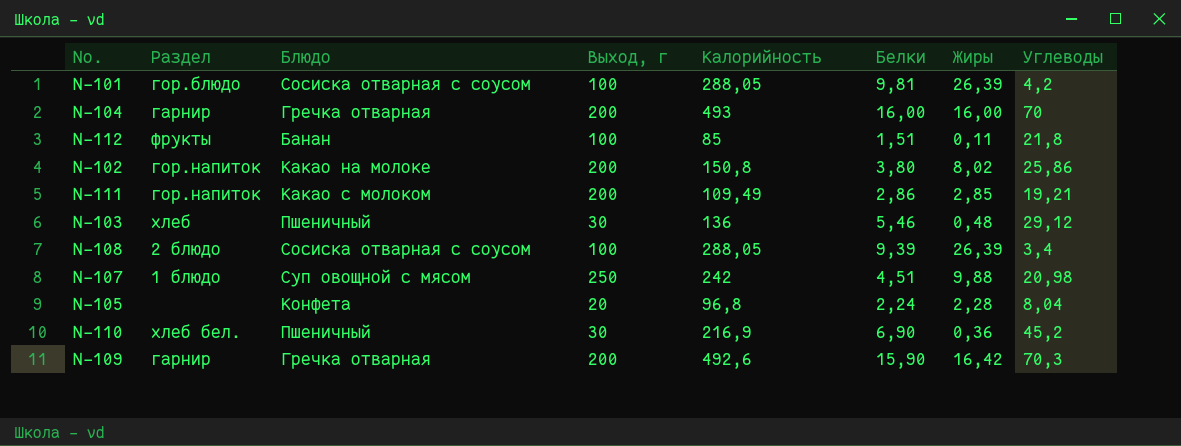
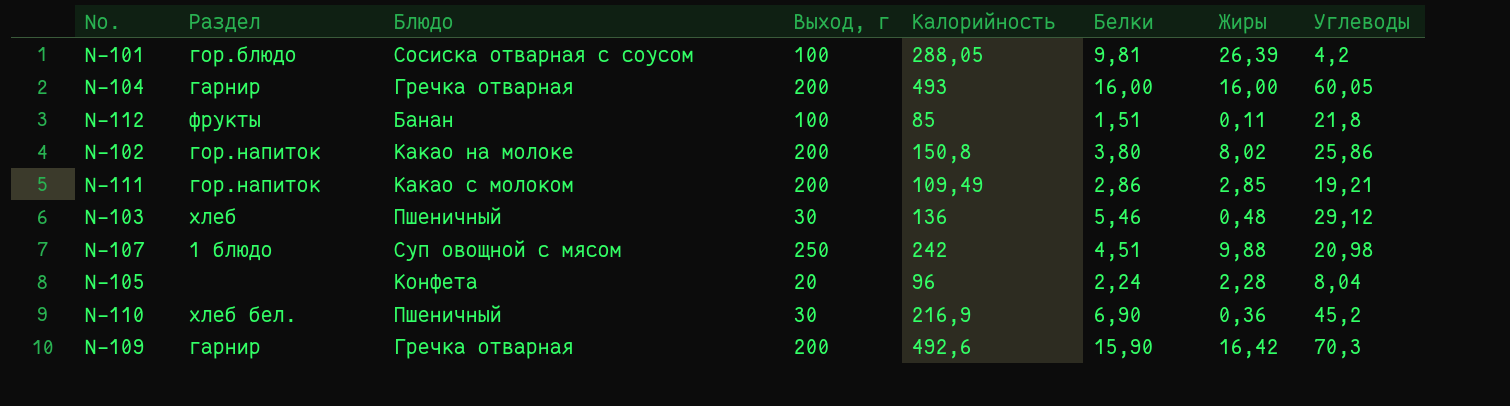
row N-108: 2 блюдо | Сосиска отварная с соусом | 100 | 288,05 | 9,39 | 26,39 | 3,4 -> none
N-104 | Углеводы: 70 -> 60,05
N-105 | Калорийность: 96,8 -> 96

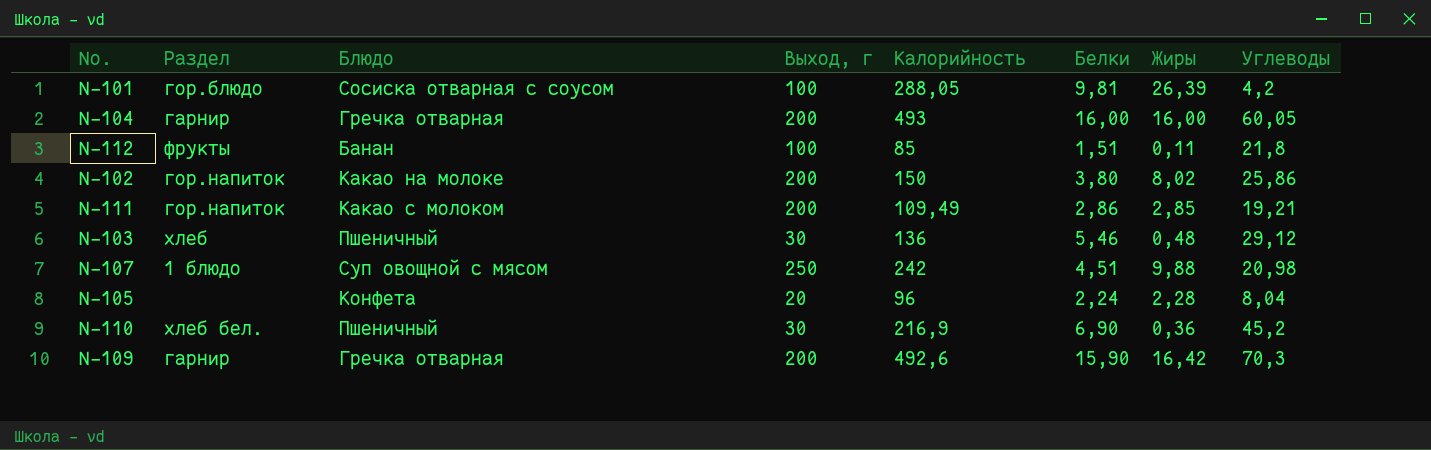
N-102 | Калорийность: 150,8 -> 150

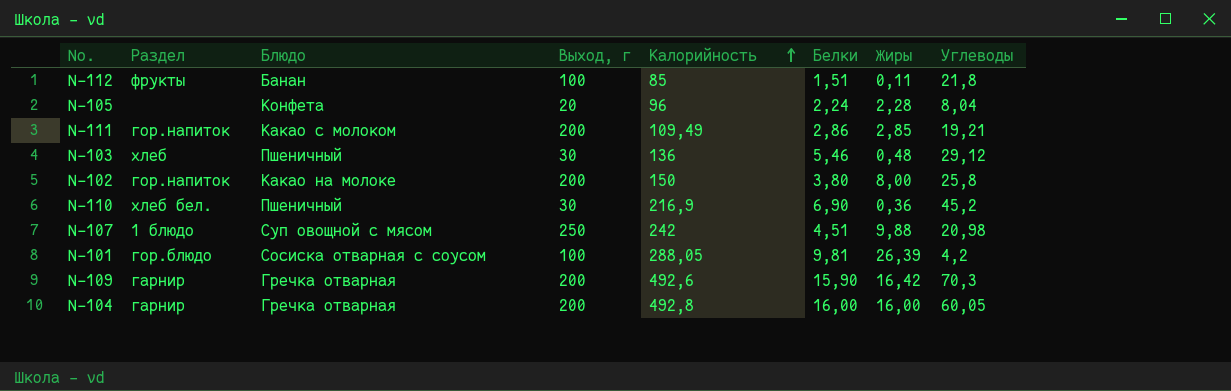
row order: none -> Калорийность ascending
N-102 | Жиры: 8,02 -> 8,00
N-102 | Углеводы: 25,86 -> 25,8
N-104 | Калорийность: 493 -> 492,8

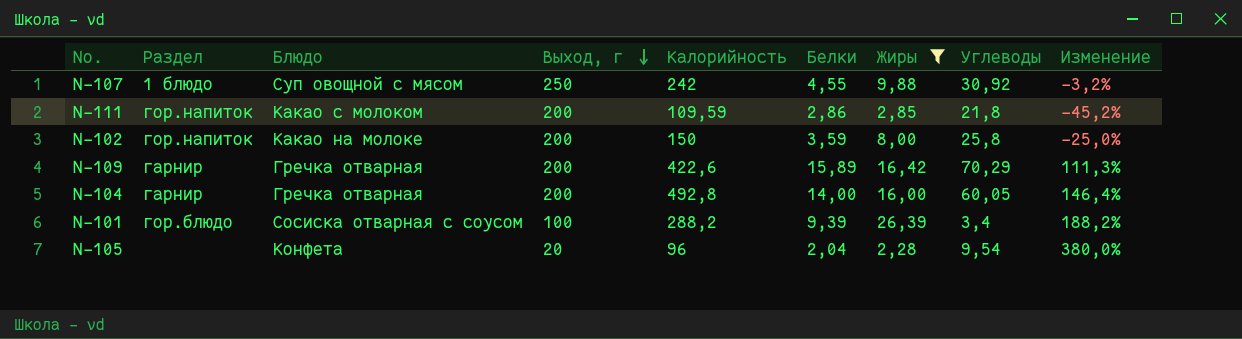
filter: none -> Жиры >= 2,28
row order: Калорийность ascending -> Выход, г descending
column Изменение | formula: none -> ([Калорийность] - [Выход, г]) / [Выход, г]
N-107 | Белки: 4,51 -> 4,55
N-107 | Углеводы: 20,98 -> 30,92
N-111 | Калорийность: 109,49 -> 109,59
N-111 | Углеводы: 19,21 -> 21,8
N-102 | Белки: 3,80 -> 3,59
N-109 | Калорийность: 492,6 -> 422,6
N-109 | Белки: 15,90 -> 15,89
N-109 | Углеводы: 70,3 -> 70,29
N-104 | Белки: 16,00 -> 14,00
N-101 | Калорийность: 288,05 -> 288,2
N-101 | Белки: 9,81 -> 9,39
N-101 | Углеводы: 4,2 -> 3,4
N-105 | Белки: 2,24 -> 2,04
N-105 | Углеводы: 8,04 -> 9,54

